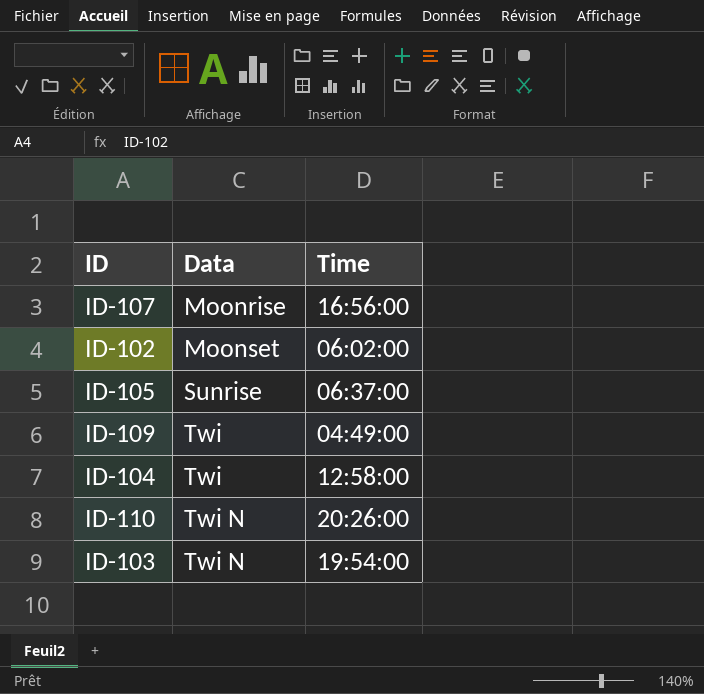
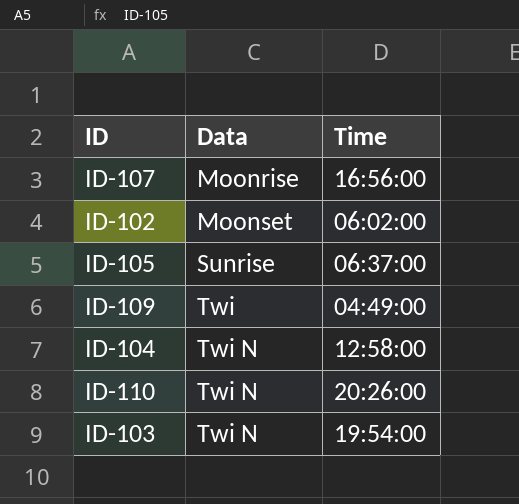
ID-104 | Data: Twi -> Twi N

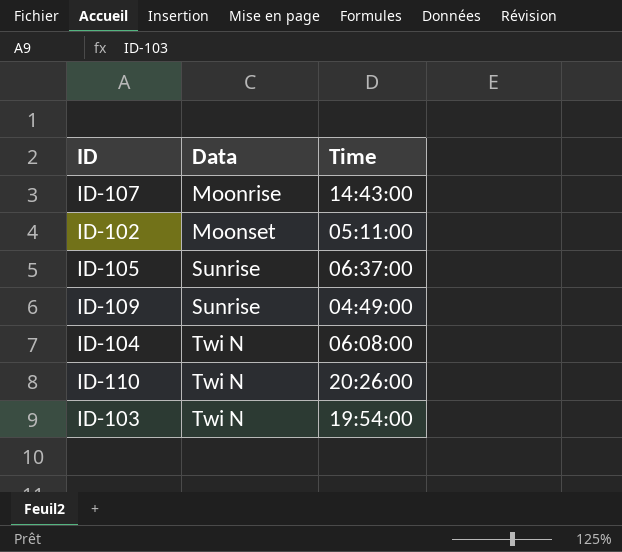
ID-107 | Time: 16:56:00 -> 14:43:00
ID-102 | Time: 06:02:00 -> 05:11:00
ID-109 | Data: Twi -> Sunrise
ID-104 | Time: 12:58:00 -> 06:08:00

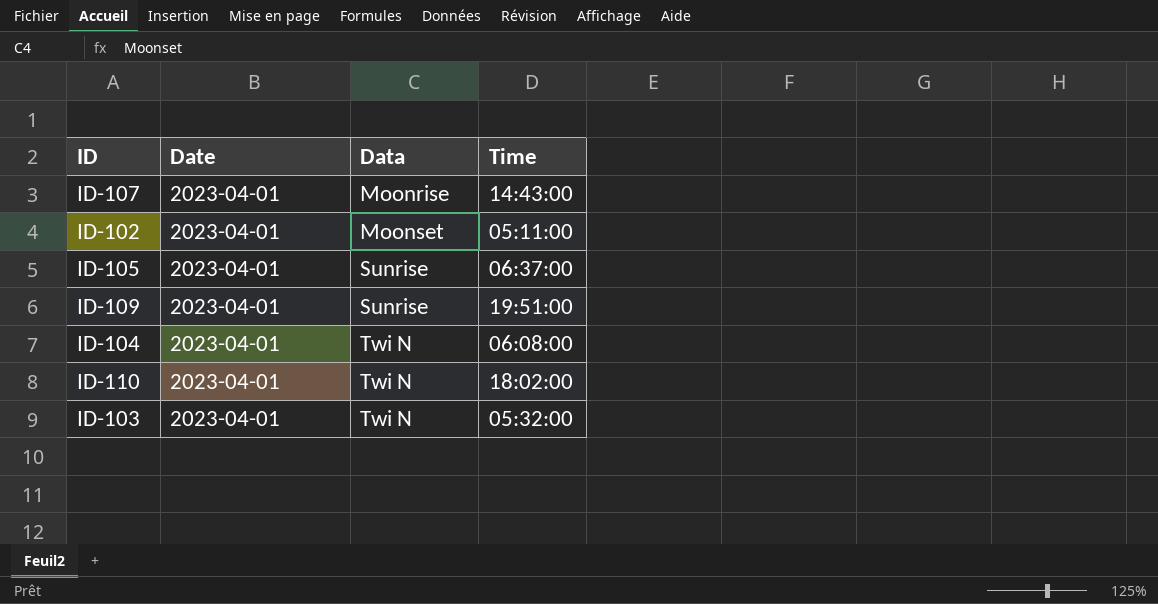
column Date | position: none -> 2
ID-109 | Time: 04:49:00 -> 19:51:00
ID-110 | Time: 20:26:00 -> 18:02:00
ID-103 | Time: 19:54:00 -> 05:32:00

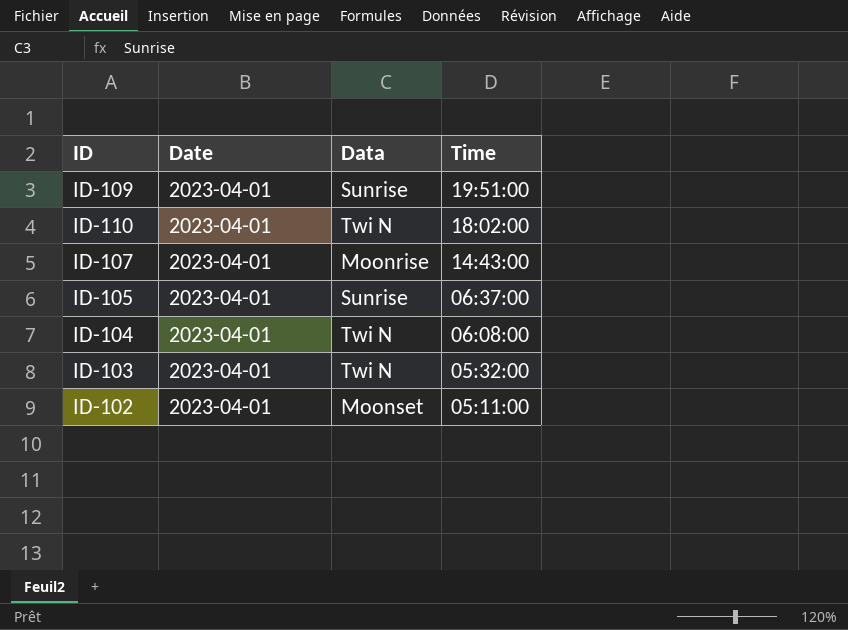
row order: Data ascending -> Time descending

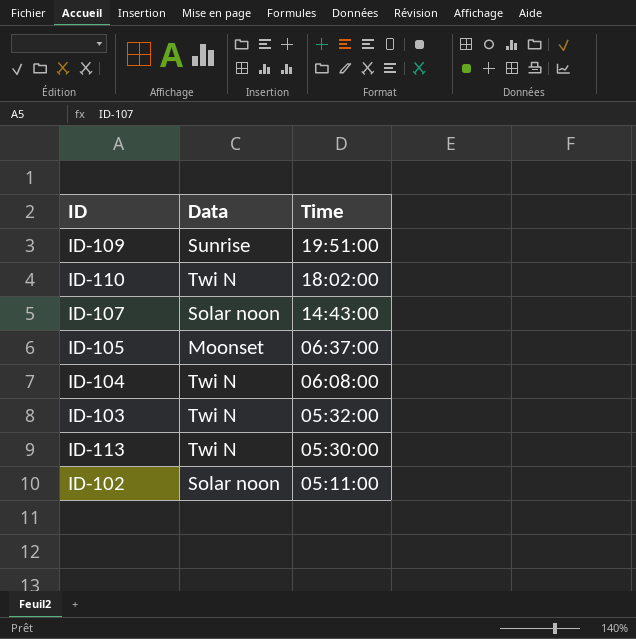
column Date | position: 2 -> none
ID-107 | Data: Moonrise -> Solar noon
ID-105 | Data: Sunrise -> Moonset
row ID-113: none -> Twi N | 05:30:00
ID-102 | Data: Moonset -> Solar noon

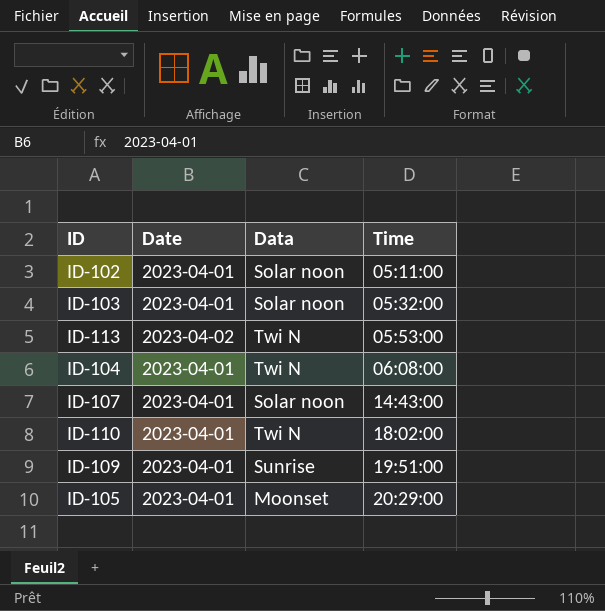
row order: Time descending -> Time ascending
column Date | position: none -> 2
ID-103 | Data: Twi N -> Solar noon
ID-113 | Time: 05:30:00 -> 05:53:00
ID-105 | Time: 06:37:00 -> 20:29:00

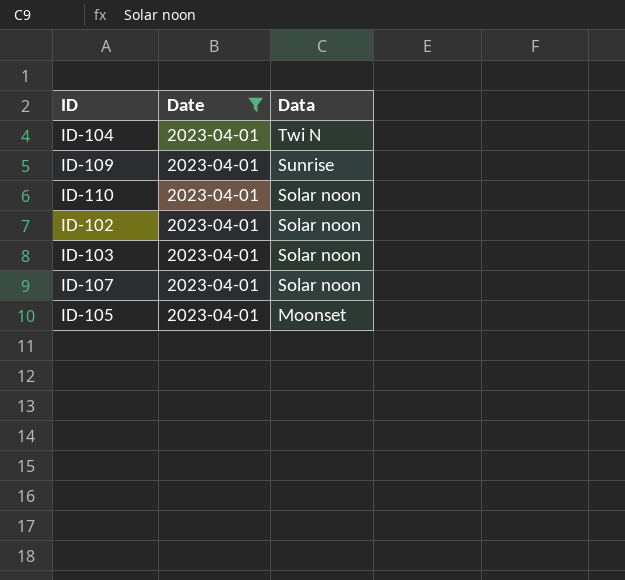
filter: none -> Date = 2023-04-01
row order: Time ascending -> Data descending
column Time | position: 4 -> none
ID-110 | Data: Twi N -> Solar noon

